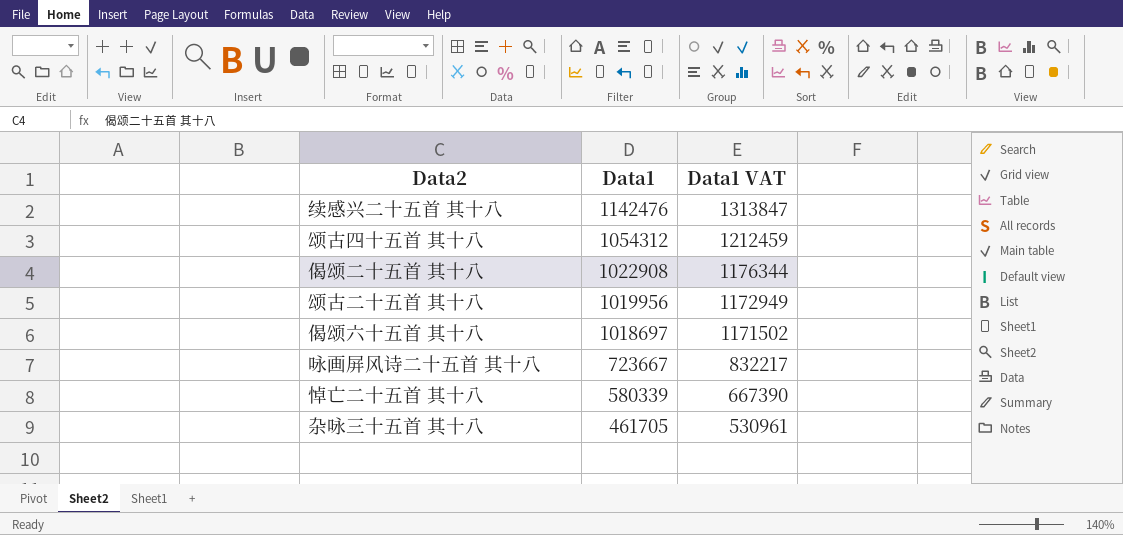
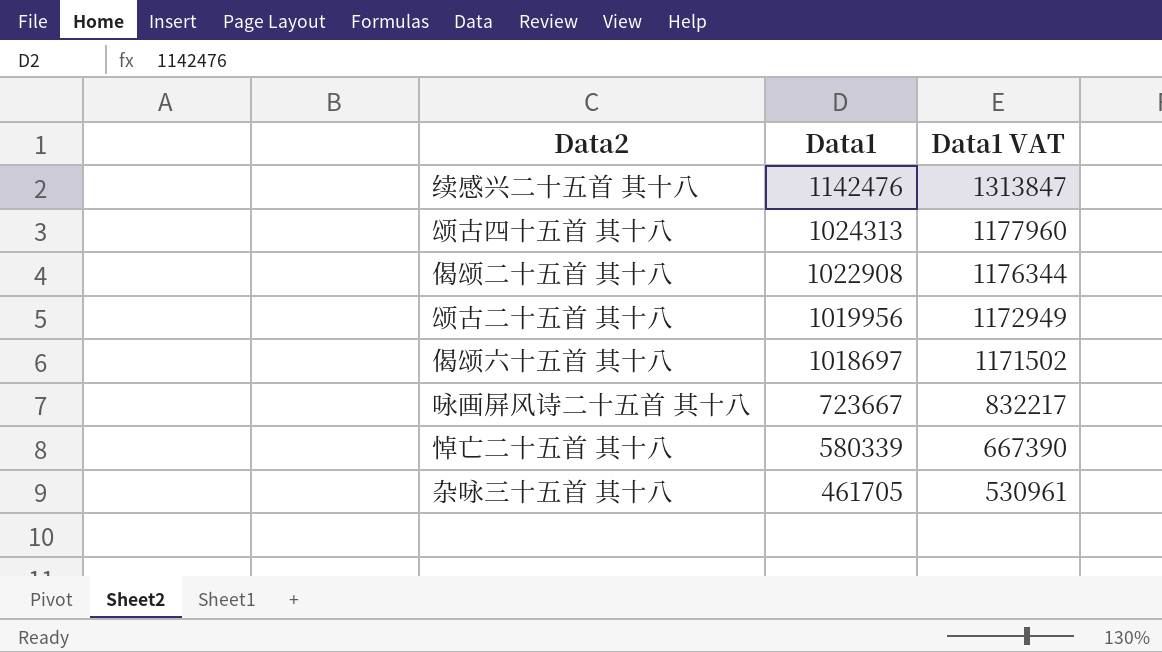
颂古四十五首 其十八 | Data1: 1054312 -> 1024313
颂古四十五首 其十八 | Data1 VAT: 1212459 -> 1177960

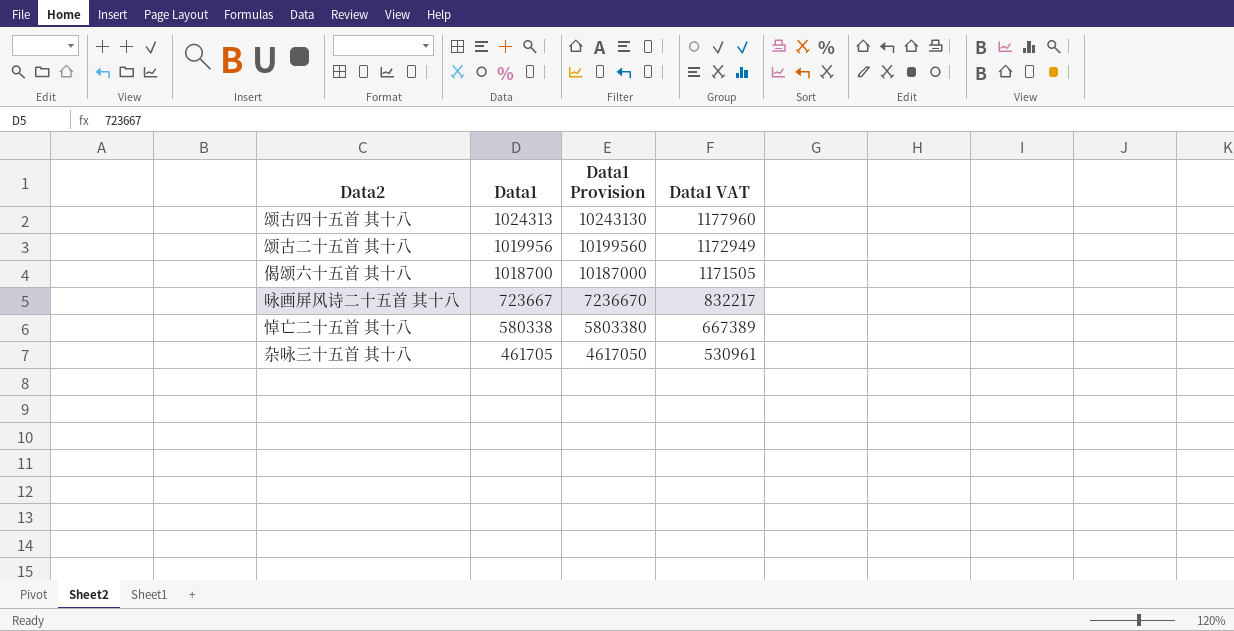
column Data1 Provision | formula: none -> [Data1] * 10
row 续感兴二十五首 其十八: 1142476 | 1313847 -> none
row 偈颂二十五首 其十八: 1022908 | 1176344 -> none
偈颂六十五首 其十八 | Data1: 1018697 -> 1018700
偈颂六十五首 其十八 | Data1 VAT: 1171502 -> 1171505
悼亡二十五首 其十八 | Data1: 580339 -> 580338
悼亡二十五首 其十八 | Data1 VAT: 667390 -> 667389

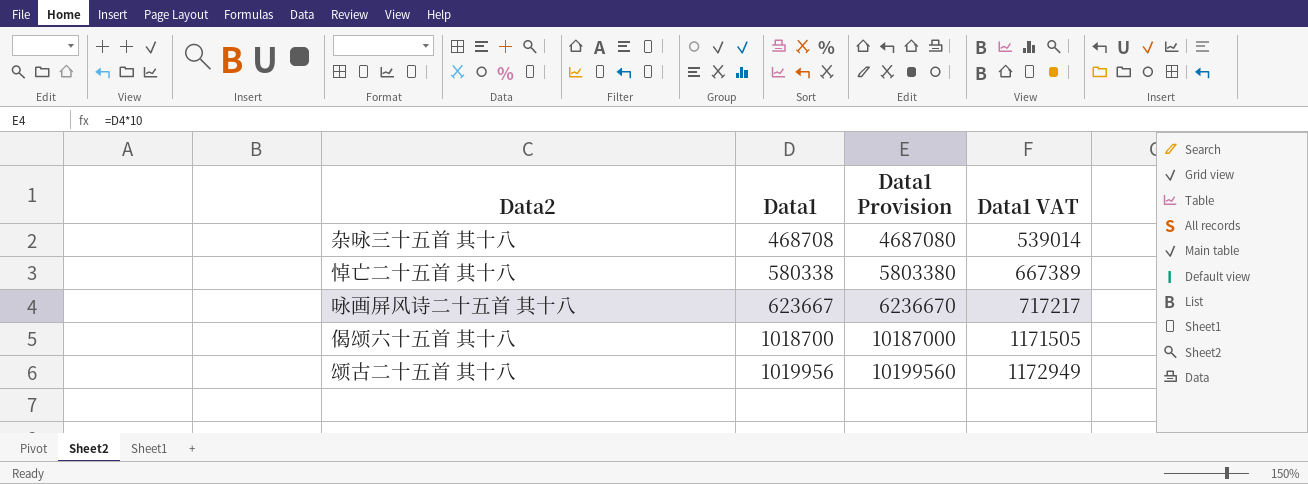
row order: Data1 descending -> Data1 ascending
row 颂古四十五首 其十八: 1024313 | 10243130 | 1177960 -> none
杂咏三十五首 其十八 | Data1: 461705 -> 468708
杂咏三十五首 其十八 | Data1 Provision: 4617050 -> 4687080
杂咏三十五首 其十八 | Data1 VAT: 530961 -> 539014
咏画屏风诗二十五首 其十八 | Data1: 723667 -> 623667
咏画屏风诗二十五首 其十八 | Data1 Provision: 7236670 -> 6236670
咏画屏风诗二十五首 其十八 | Data1 VAT: 832217 -> 717217

